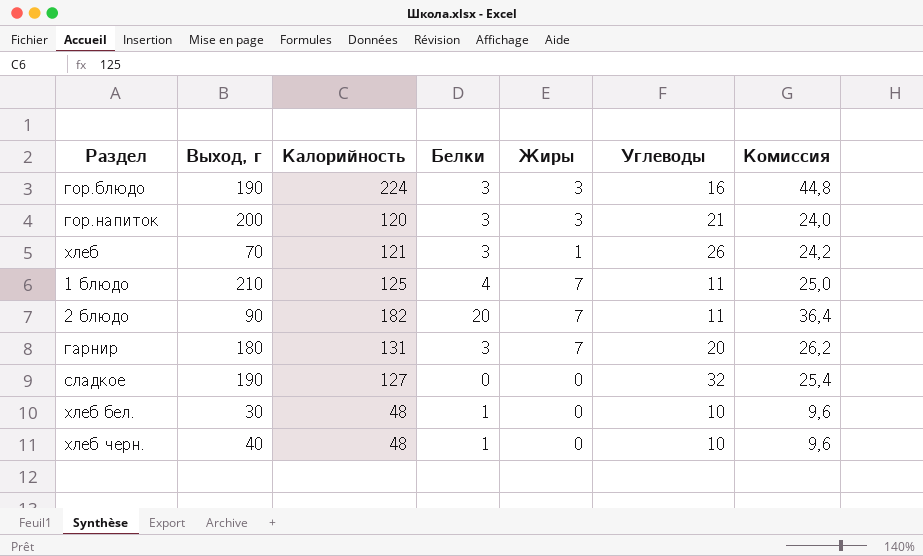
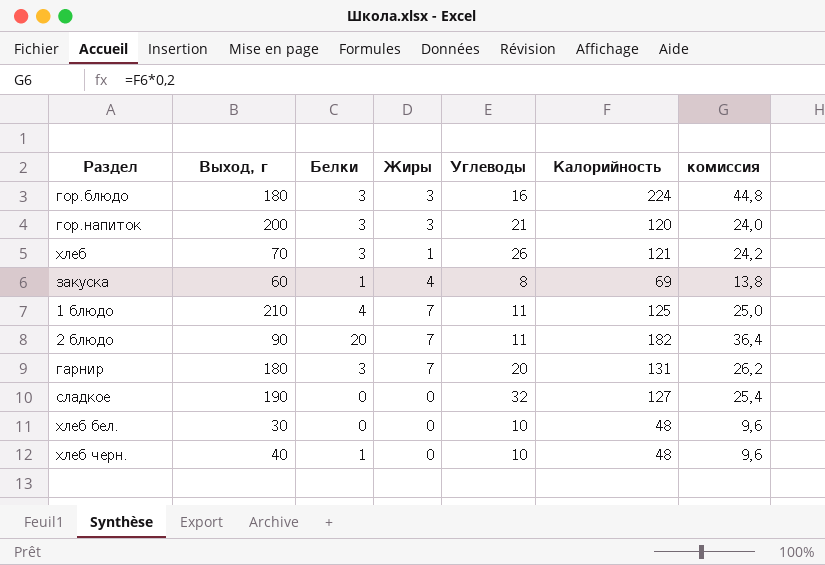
column Калорийность | position: 3 -> 6
column name: Комиссия -> комиссия
гор.блюдо | Выход, г: 190 -> 180
row закуска: none -> 60 | 1 | 4 | 8 | 69 | 13,8
хлеб бел. | Белки: 1 -> 0

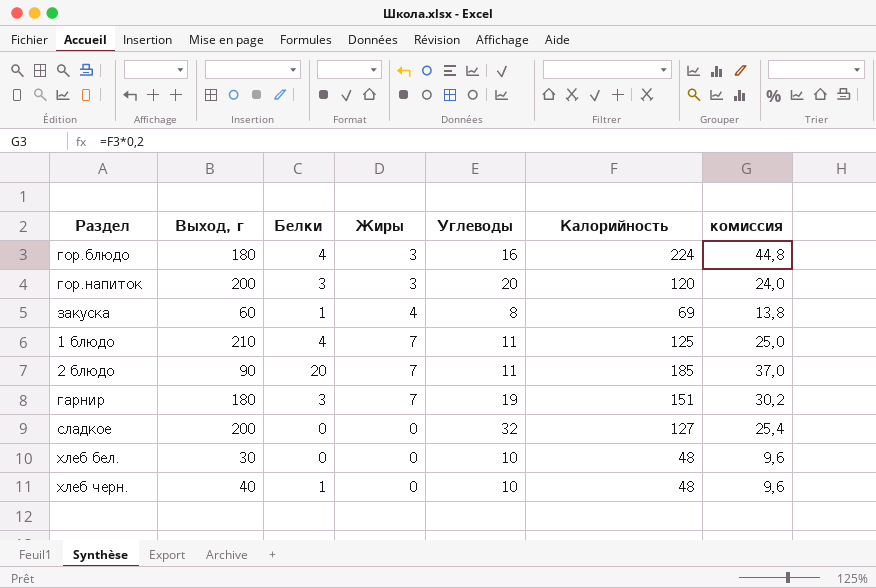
row хлеб: 70 | 3 | 1 | 26 | 121 | 24,2 -> none
гор.блюдо | Белки: 3 -> 4
гор.напиток | Углеводы: 21 -> 20
2 блюдо | Калорийность: 182 -> 185
2 блюдо | комиссия: 36,4 -> 37,0
гарнир | Углеводы: 20 -> 19
гарнир | Калорийность: 131 -> 151
гарнир | комиссия: 26,2 -> 30,2
сладкое | Выход, г: 190 -> 200

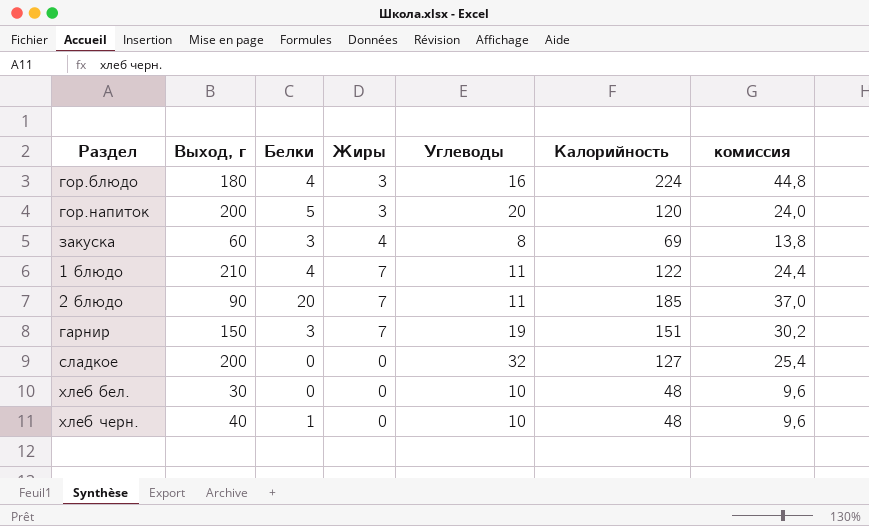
гор.напиток | Белки: 3 -> 5
закуска | Белки: 1 -> 3
1 блюдо | Калорийность: 125 -> 122
1 блюдо | комиссия: 25,0 -> 24,4
гарнир | Выход, г: 180 -> 150

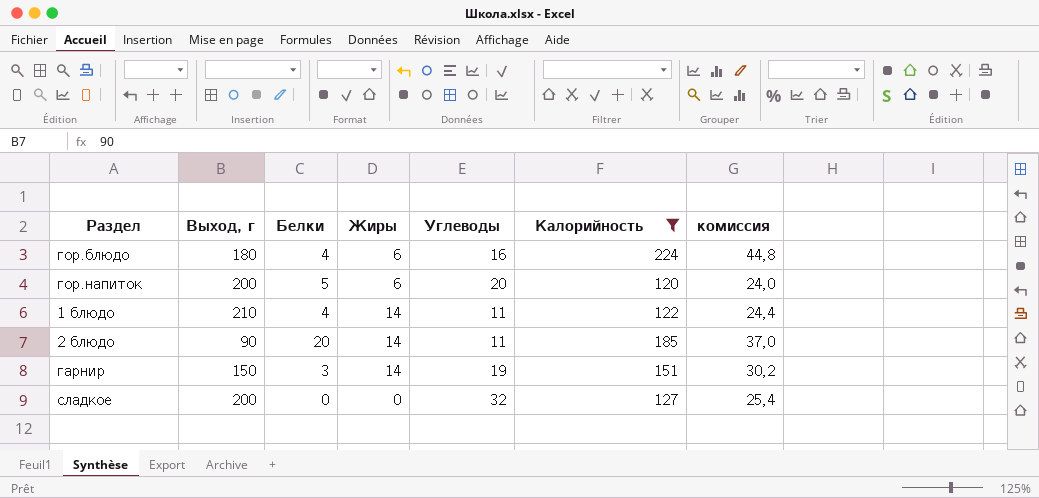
filter: none -> Калорийность >= 120
гор.блюдо | Жиры: 3 -> 6
гор.напиток | Жиры: 3 -> 6
1 блюдо | Жиры: 7 -> 14
2 блюдо | Жиры: 7 -> 14
гарнир | Жиры: 7 -> 14

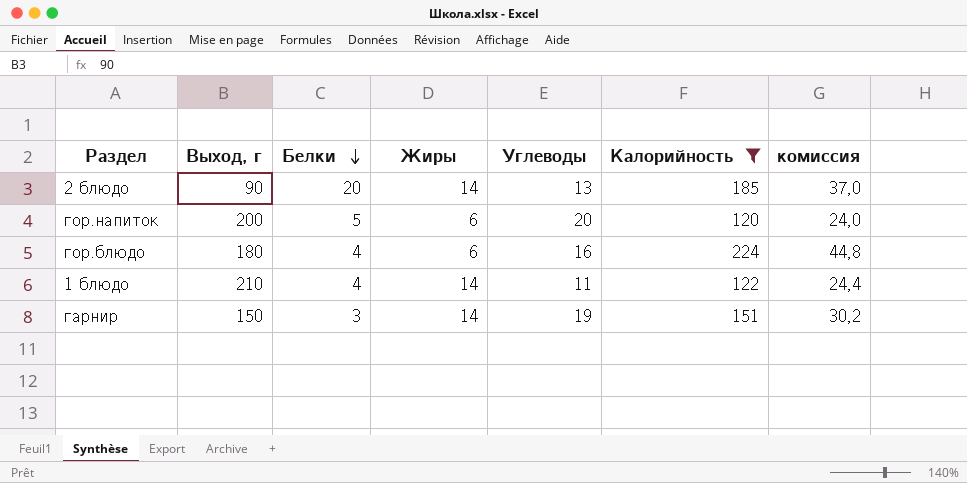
row order: none -> Белки descending
row сладкое: 200 | 0 | 0 | 32 | 127 | 25,4 -> none
2 блюдо | Углеводы: 11 -> 13

